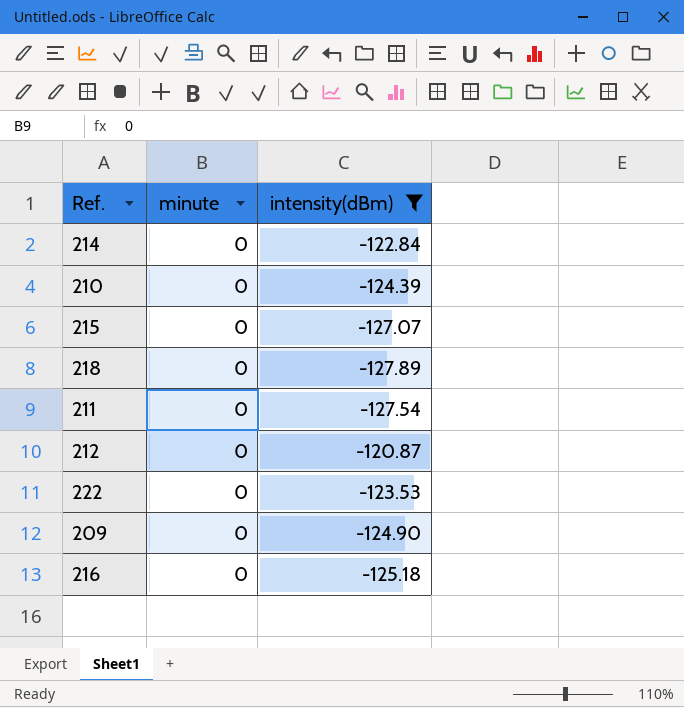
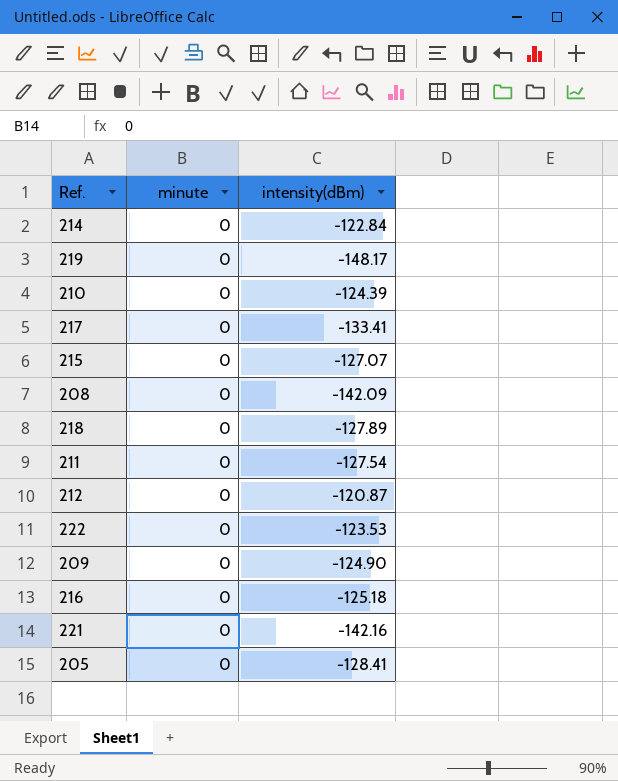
filter: intensity(dBm) >= -127.89 -> none

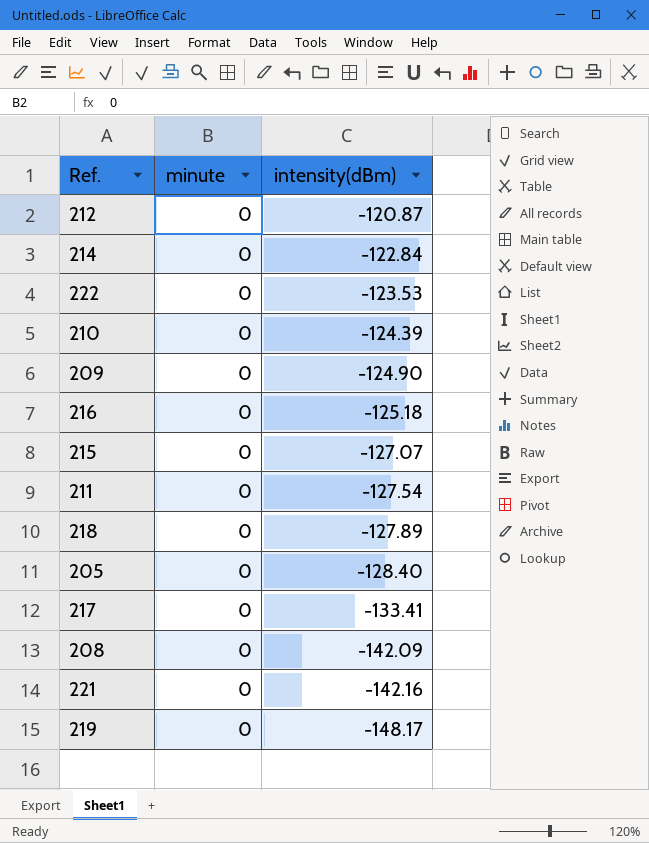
row order: none -> intensity(dBm) descending
205 | intensity(dBm): -128.41 -> -128.40

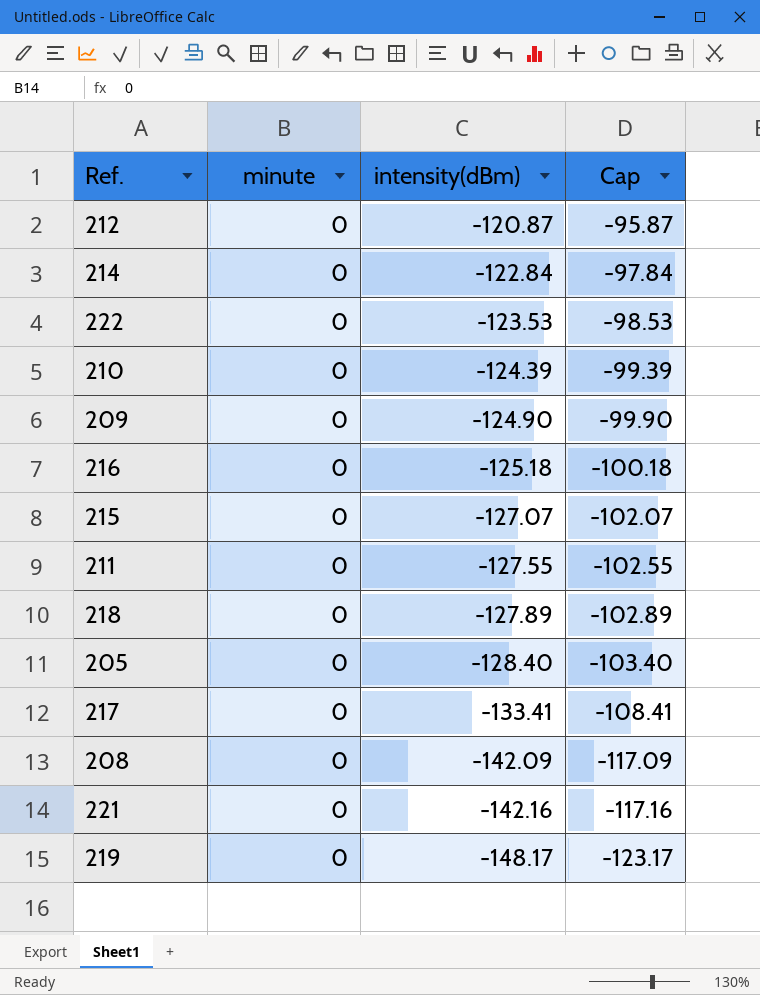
column Cap | formula: none -> [intensity(dBm)] + 25
211 | intensity(dBm): -127.54 -> -127.55

